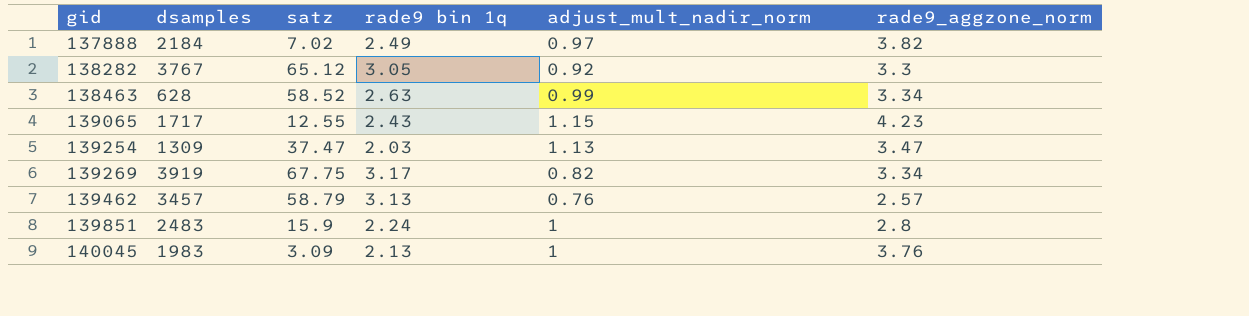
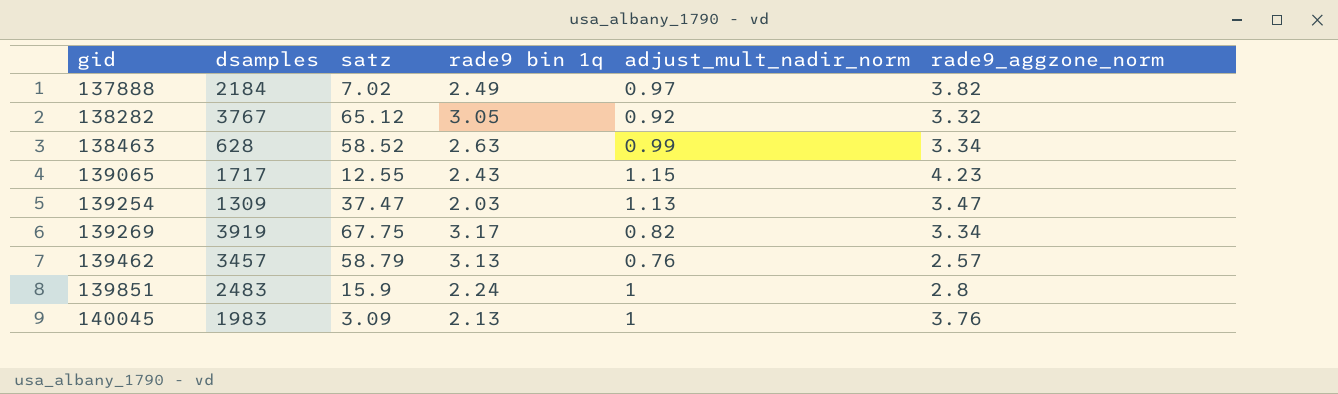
138282 | rade9_aggzone_norm: 3.3 -> 3.32

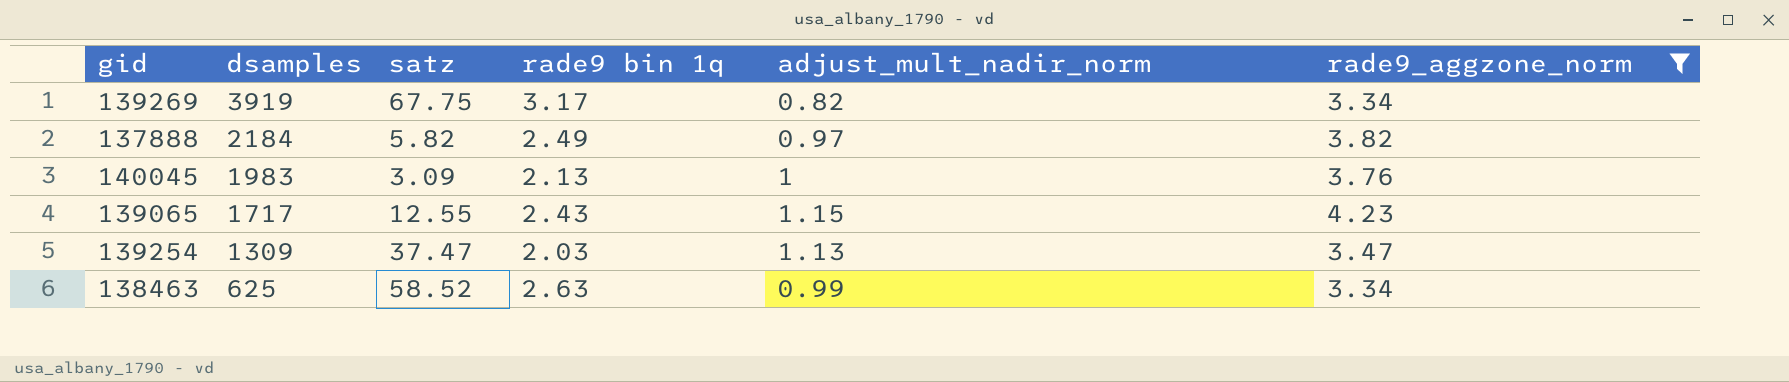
filter: none -> rade9_aggzone_norm >= 3.34
row order: gid ascending -> dsamples descending
137888 | satz: 7.02 -> 5.82
138463 | dsamples: 628 -> 625

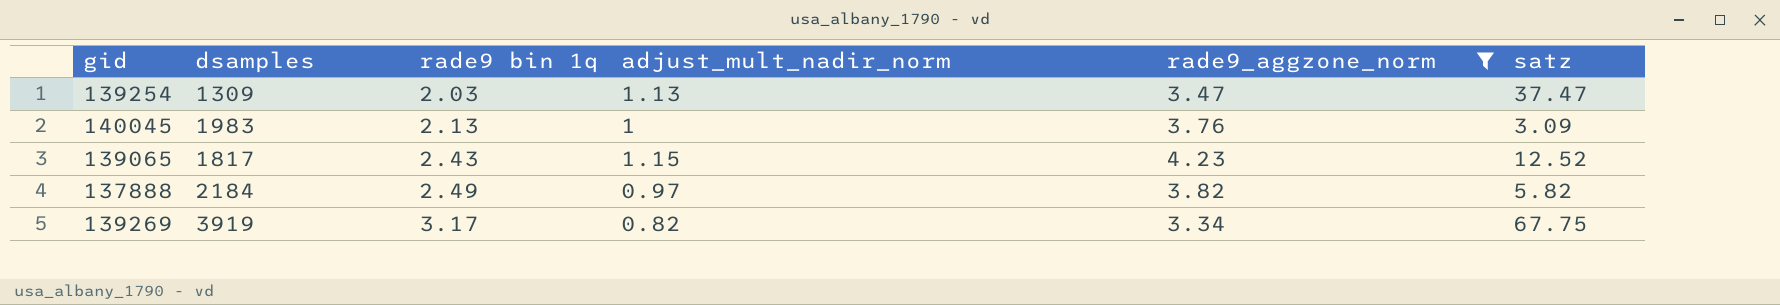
row order: dsamples descending -> rade9 bin 1q ascending
column satz | position: 3 -> 6
row 138463: 625 | 58.52 | 2.63 | 0.99 | 3.34 -> none
139065 | dsamples: 1717 -> 1817
139065 | satz: 12.55 -> 12.52

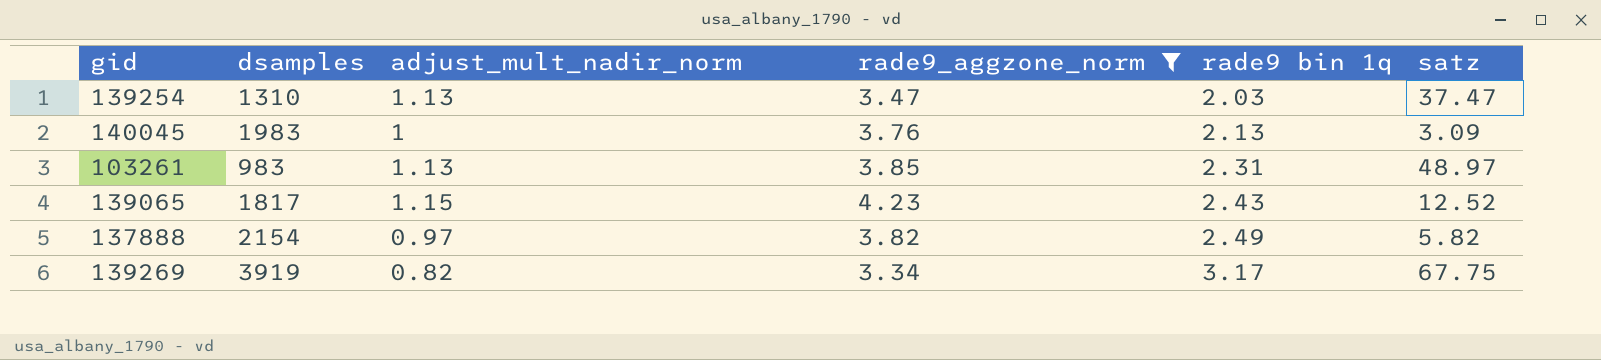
column rade9 bin 1q | position: 3 -> 5
139254 | dsamples: 1309 -> 1310
row 103261: none -> 983 | 1.13 | 3.85 | 2.31 | 48.97
137888 | dsamples: 2184 -> 2154

